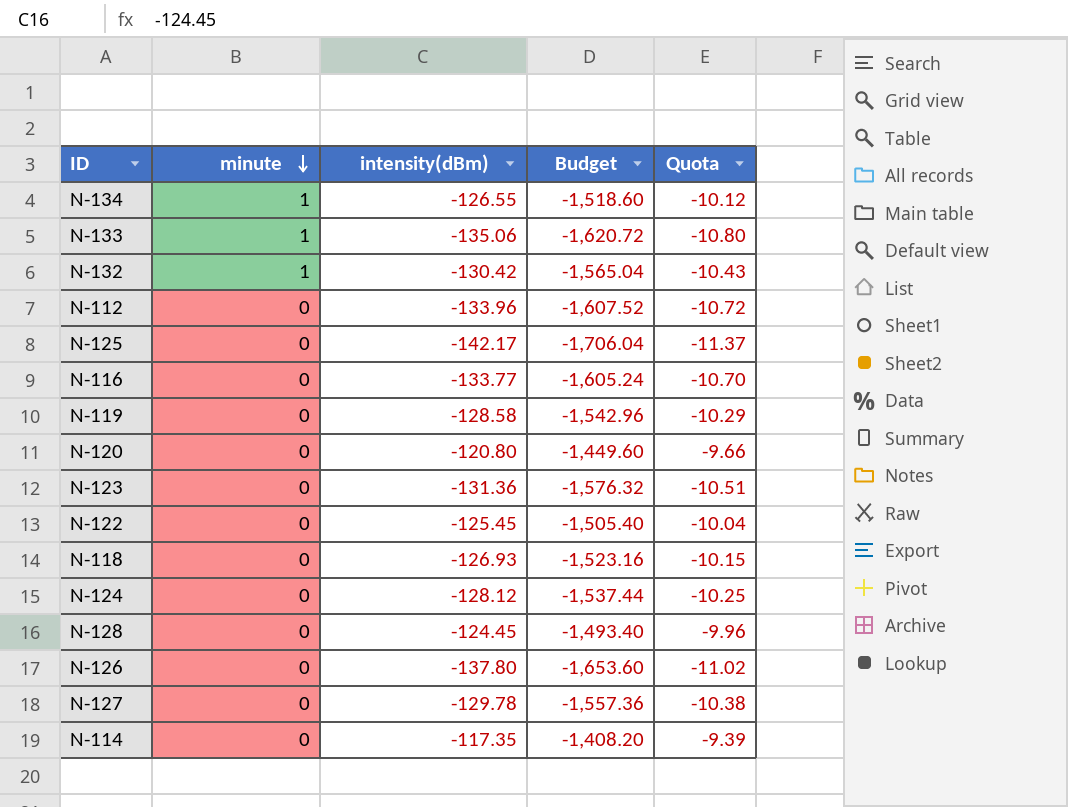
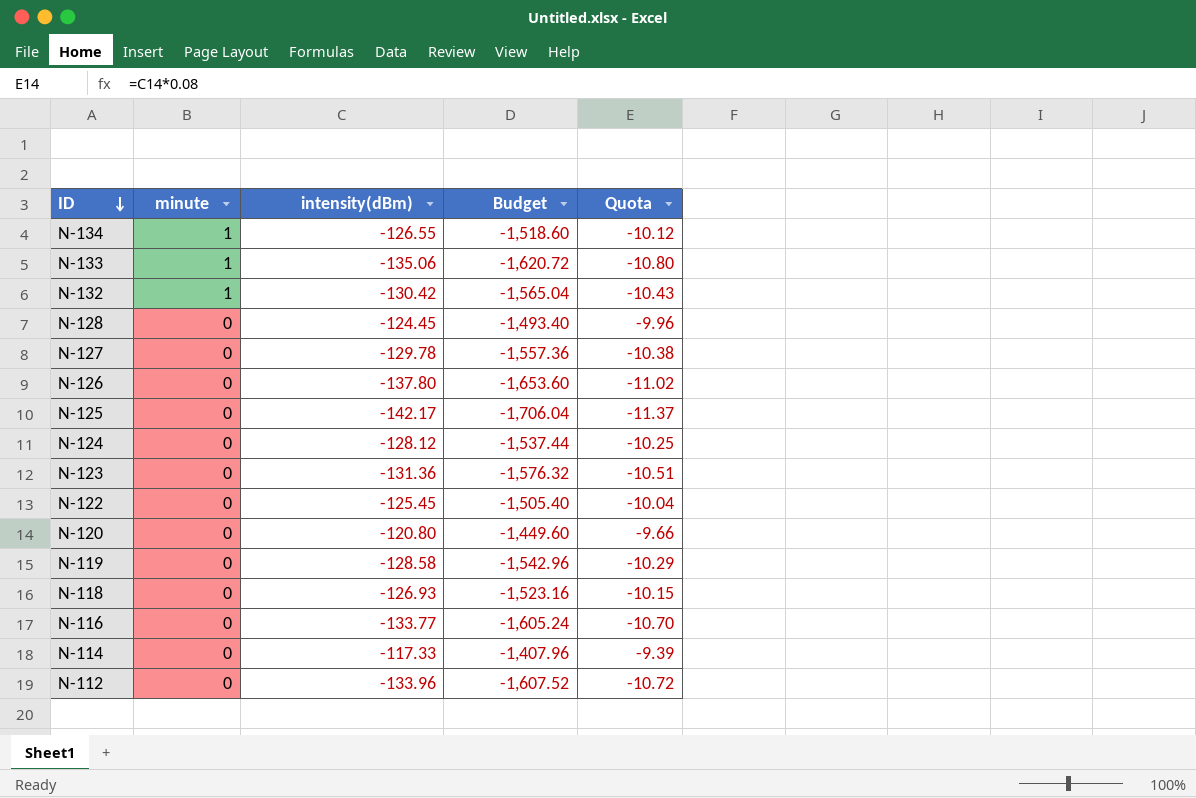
row order: minute descending -> ID descending
N-114 | intensity(dBm): -117.35 -> -117.33
N-114 | Budget: -1,408.20 -> -1,407.96

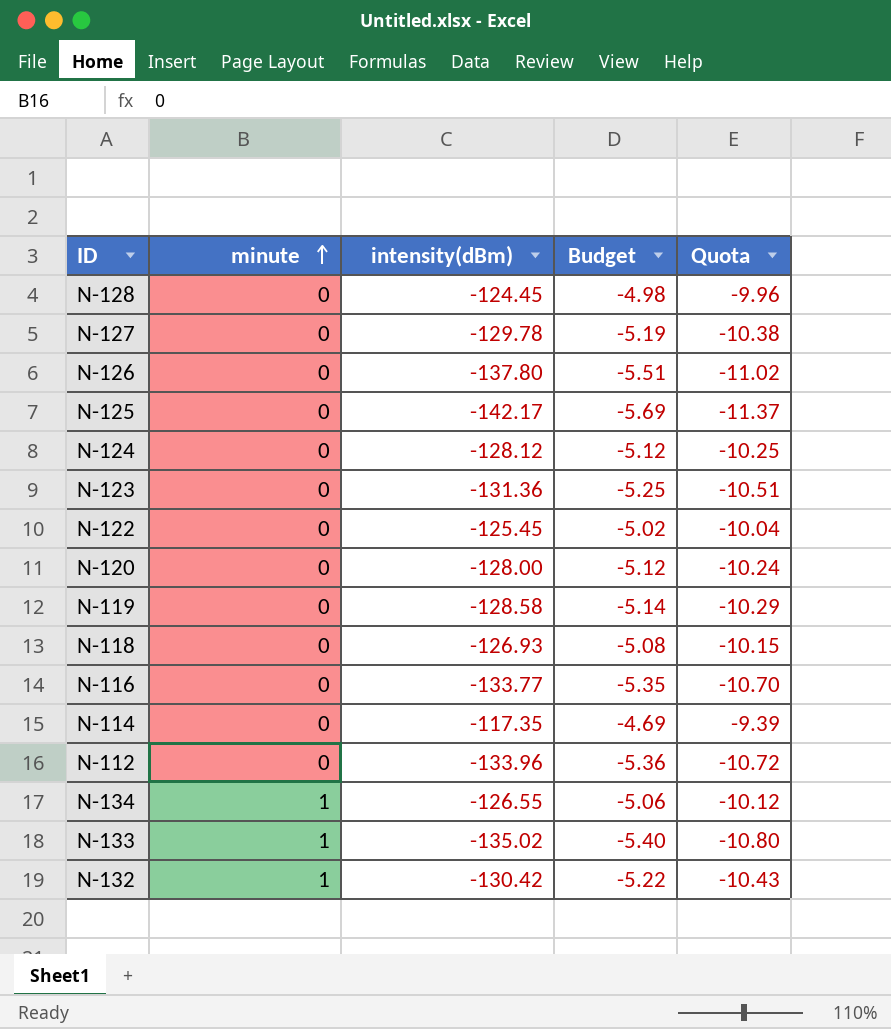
row order: ID descending -> minute ascending
column Budget | formula: [intensity(dBm)] * 12 -> [intensity(dBm)] * 0.04
N-120 | intensity(dBm): -120.80 -> -128.00
N-120 | Quota: -9.66 -> -10.24
N-114 | intensity(dBm): -117.33 -> -117.35
N-133 | intensity(dBm): -135.06 -> -135.02

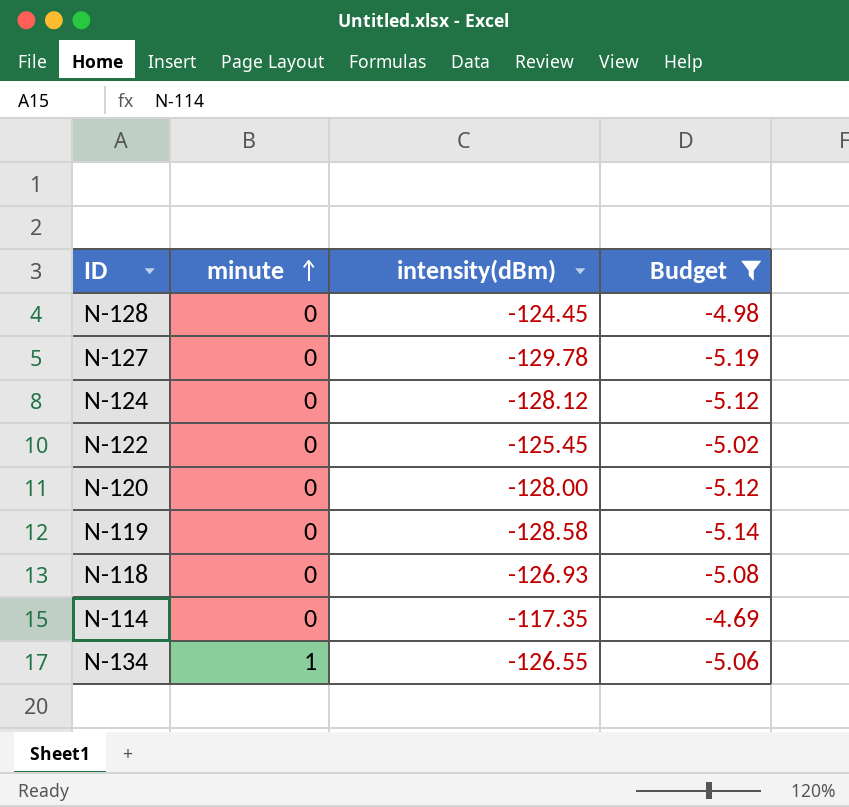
filter: none -> Budget >= -5.19
column Quota | formula: [intensity(dBm)] * 0.08 -> none

